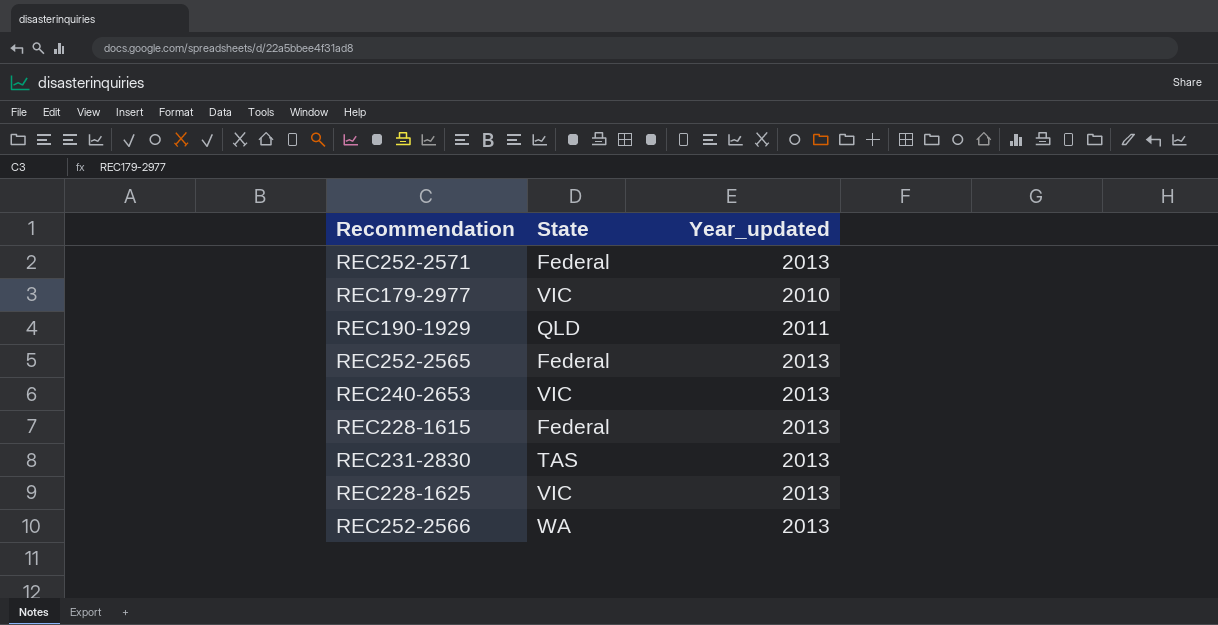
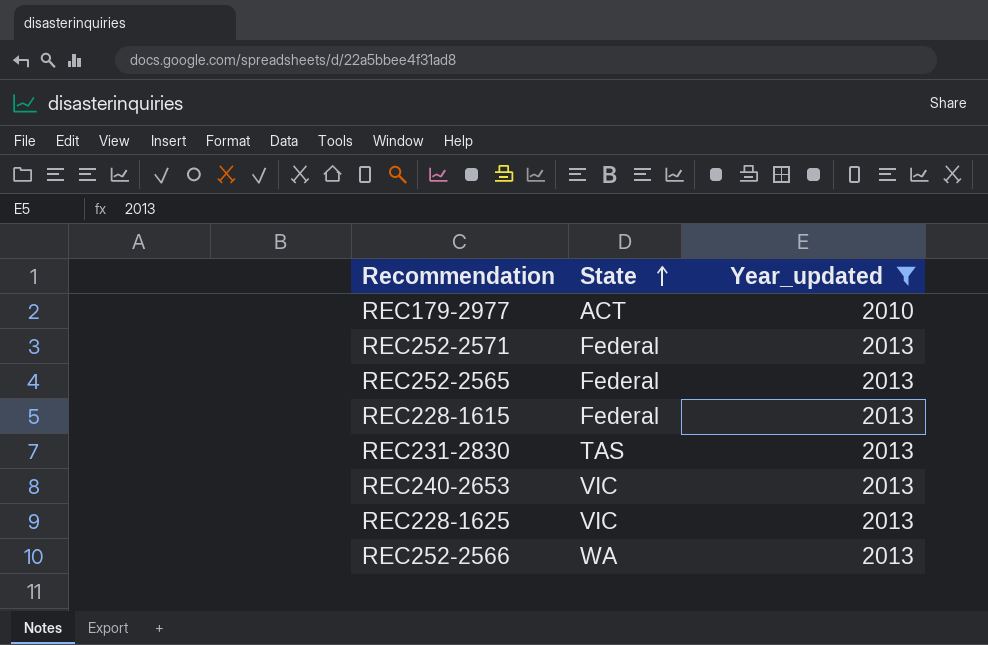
filter: none -> Year_updated != 2011
row order: none -> State ascending
REC179-2977 | State: VIC -> ACT

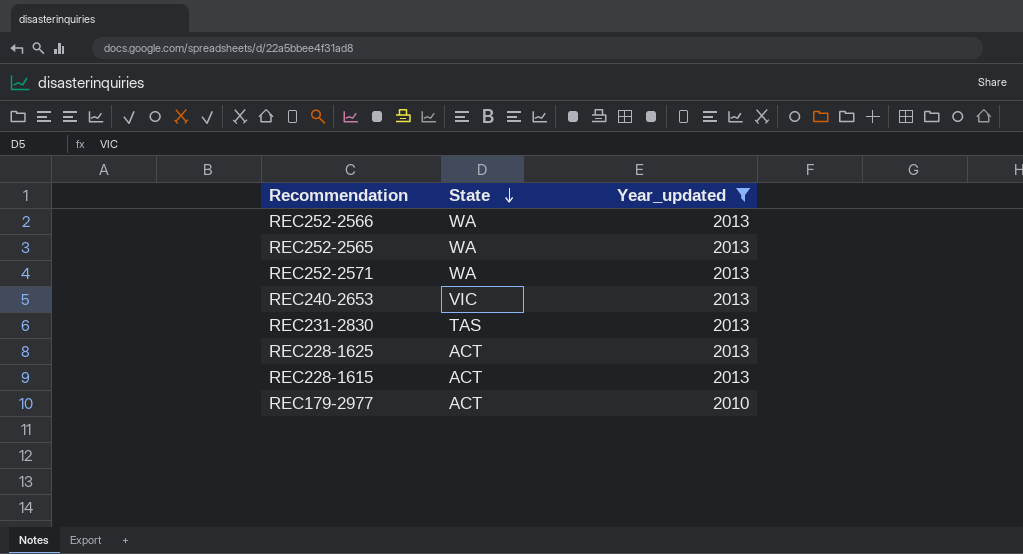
row order: State ascending -> State descending
REC252-2565 | State: Federal -> WA
REC252-2571 | State: Federal -> WA
REC228-1625 | State: VIC -> ACT
REC228-1615 | State: Federal -> ACT

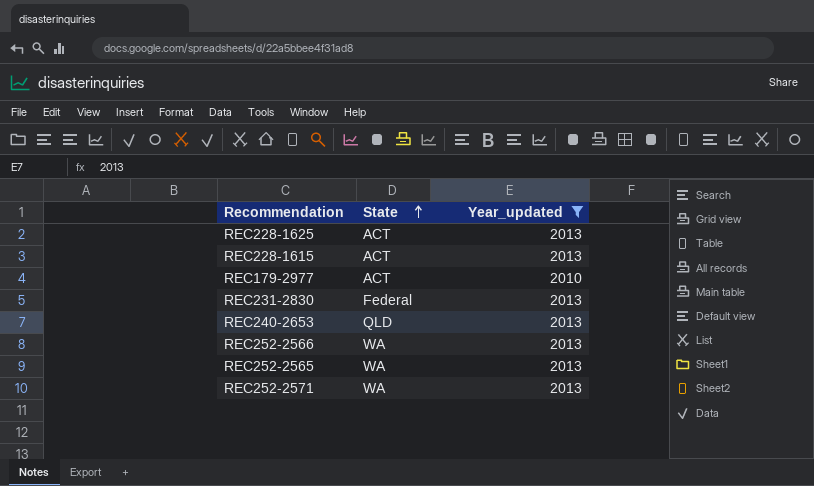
row order: State descending -> State ascending
REC231-2830 | State: TAS -> Federal
REC240-2653 | State: VIC -> QLD

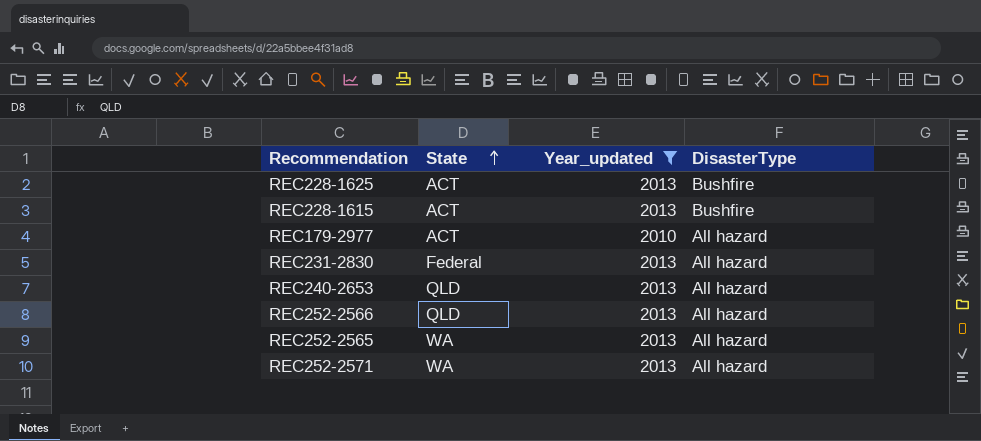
column DisasterType | position: none -> 4
REC252-2566 | State: WA -> QLD

